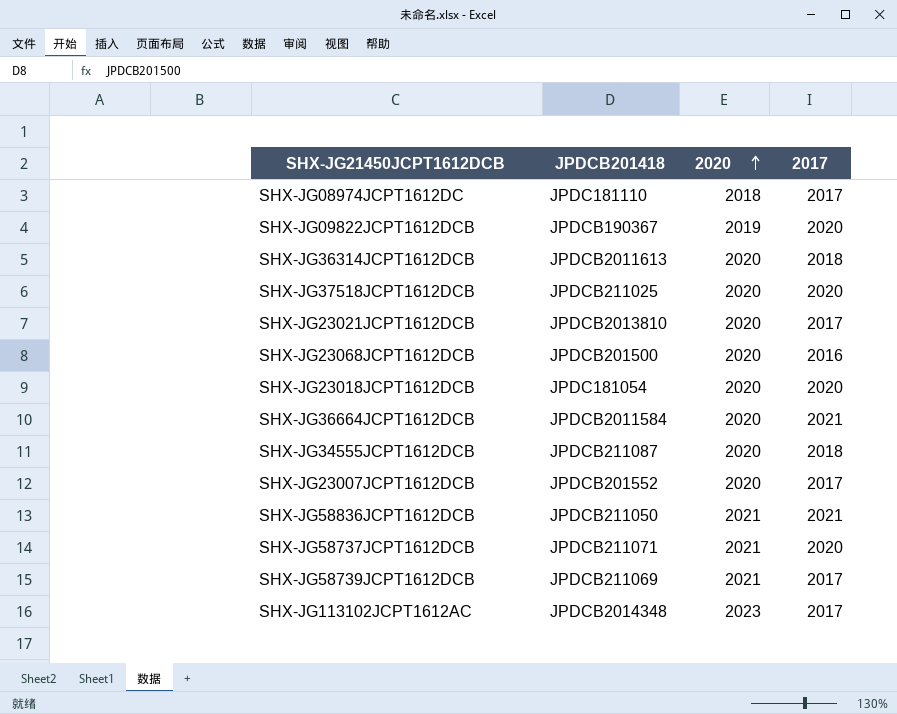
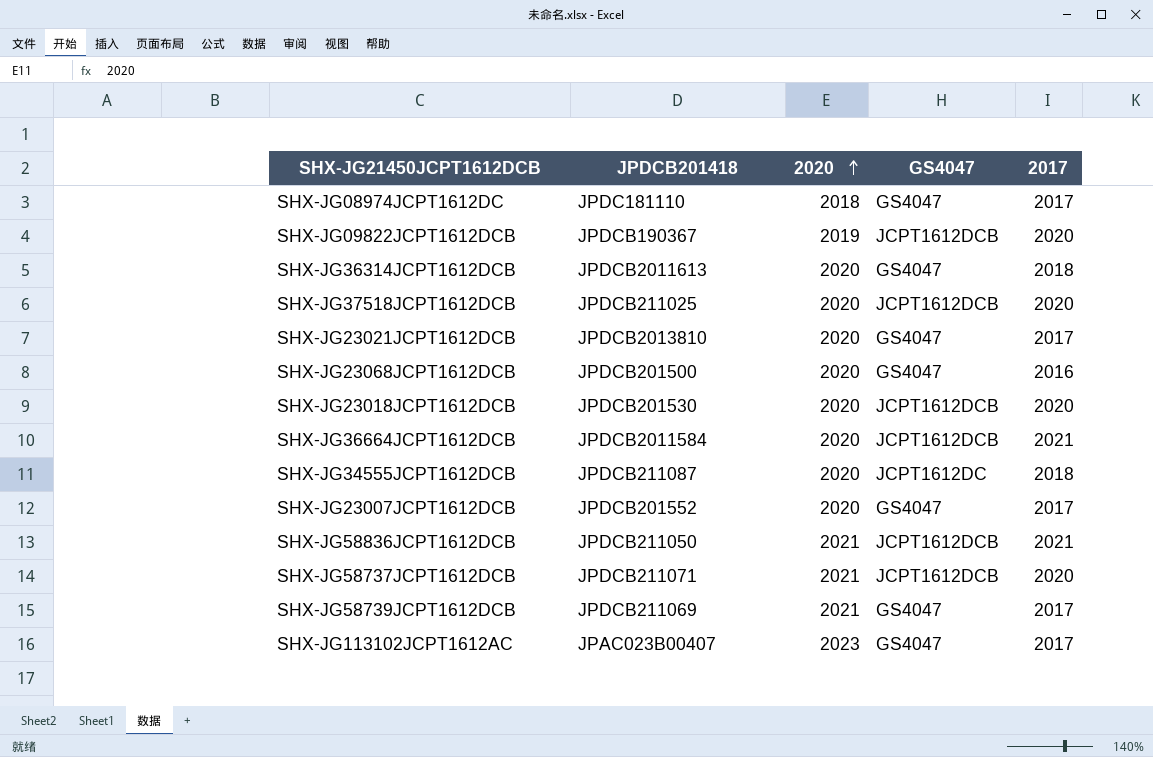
column GS4047 | position: none -> 4
SHX-JG23018JCPT1612DCB | JPDCB201418: JPDC181054 -> JPDCB201530
SHX-JG113102JCPT1612AC | JPDCB201418: JPDCB2014348 -> JPAC023B00407

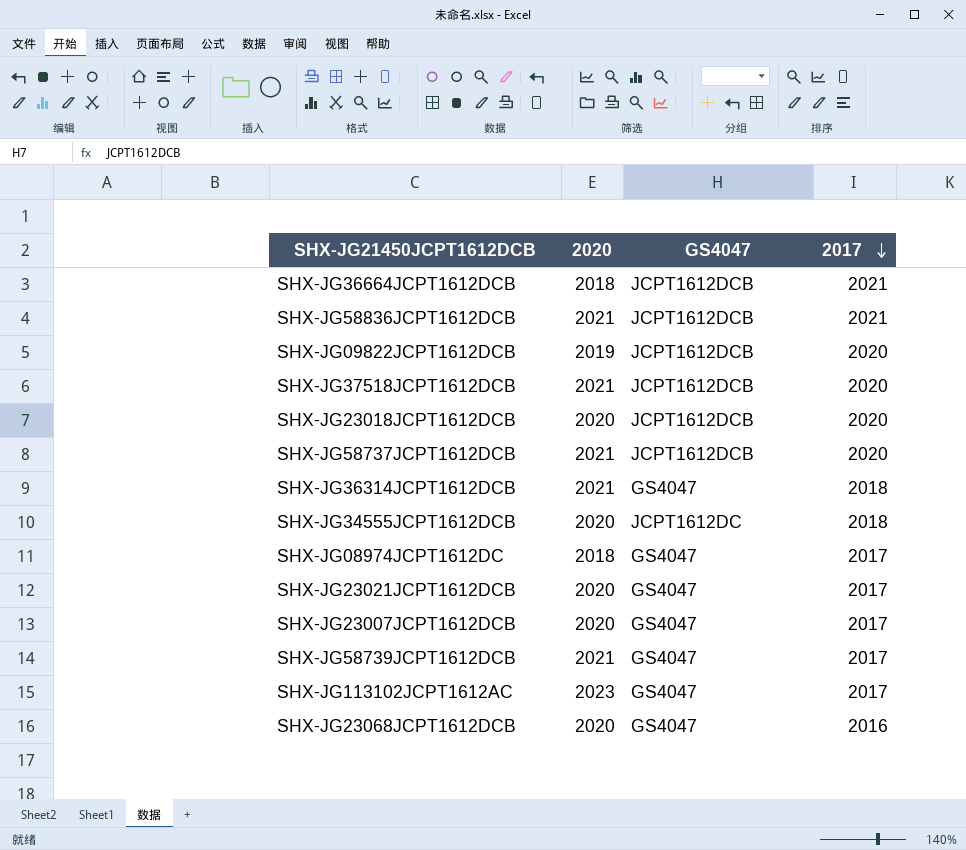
row order: 2020 ascending -> 2017 descending
column JPDCB201418 | position: 2 -> none
SHX-JG36664JCPT1612DCB | 2020: 2020 -> 2018
SHX-JG37518JCPT1612DCB | 2020: 2020 -> 2021
SHX-JG36314JCPT1612DCB | 2020: 2020 -> 2021

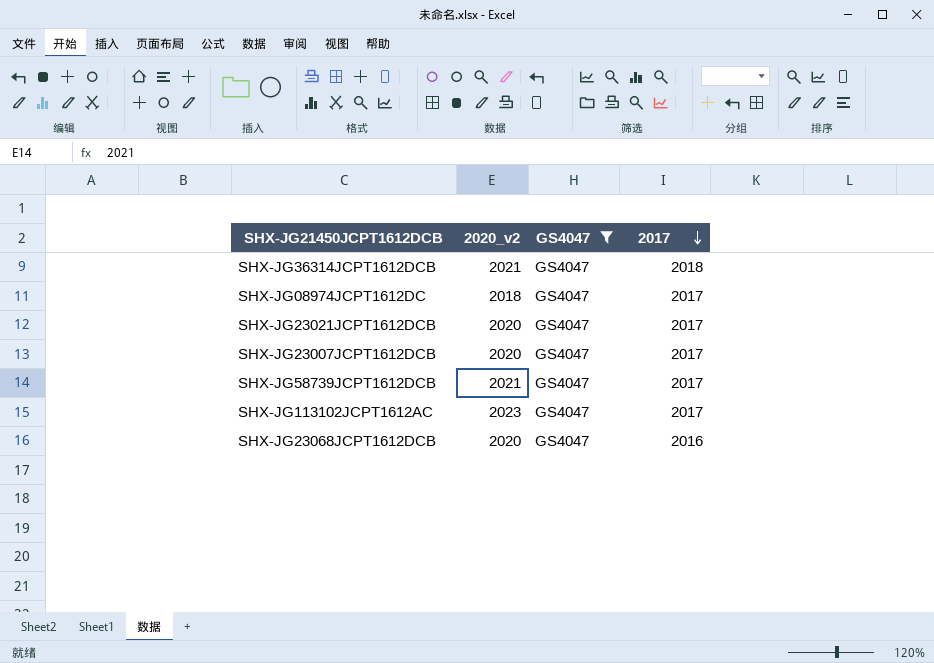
filter: none -> GS4047 = GS4047
column name: 2020 -> 2020_v2

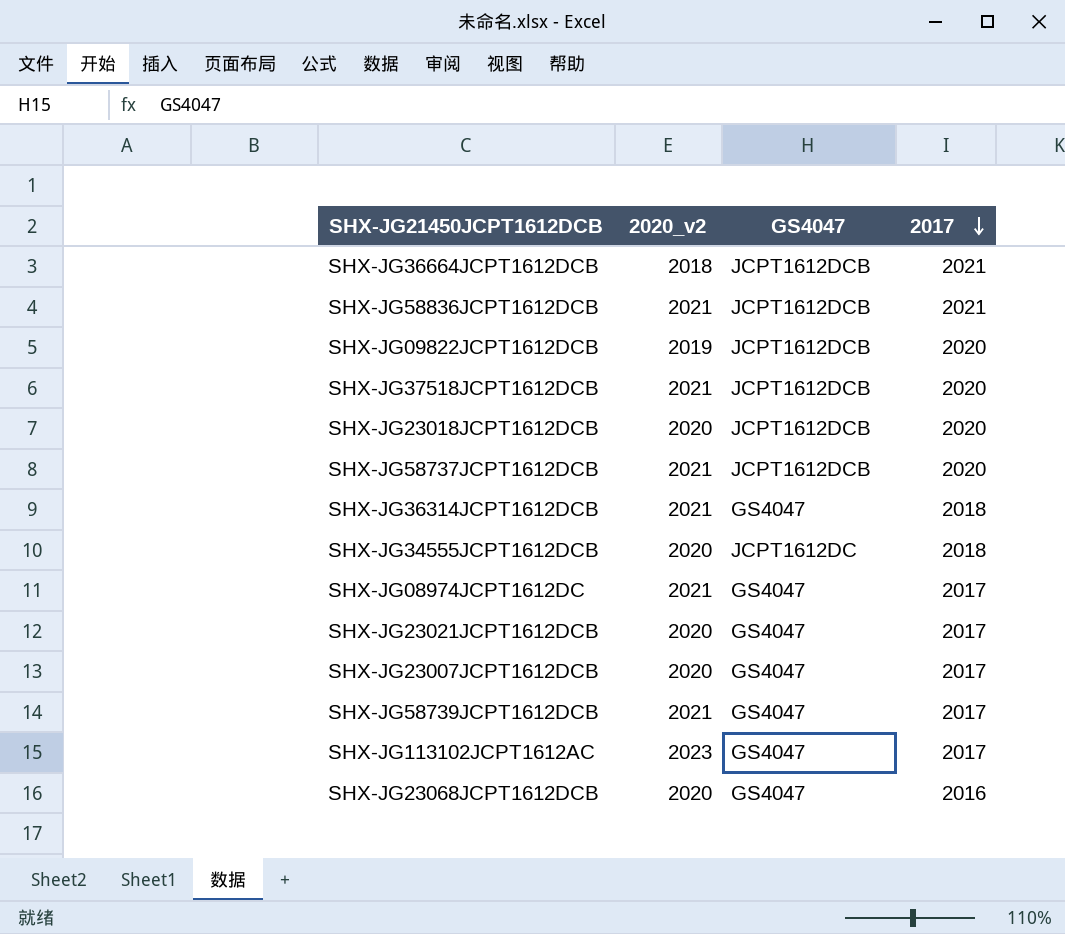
filter: GS4047 = GS4047 -> none
SHX-JG08974JCPT1612DC | 2020_v2: 2018 -> 2021

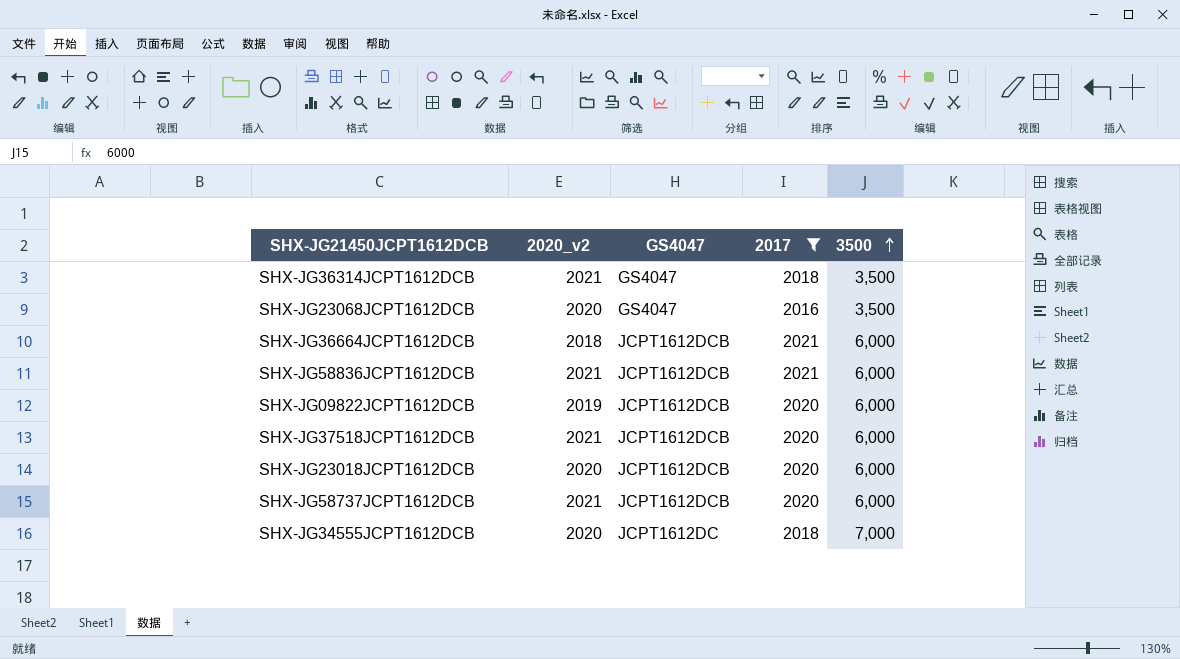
filter: none -> 2017 != 2017
row order: 2017 descending -> 3500 ascending
column 3500 | position: none -> 5

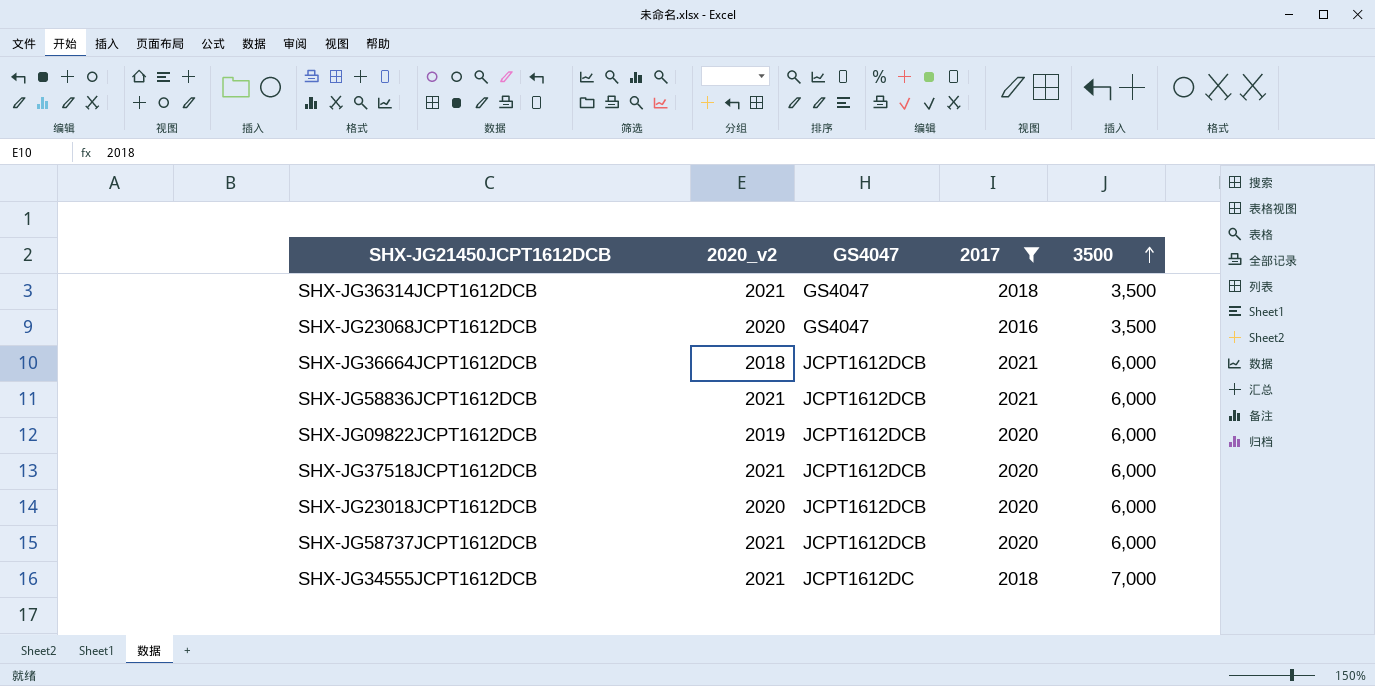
SHX-JG34555JCPT1612DCB | 2020_v2: 2020 -> 2021

